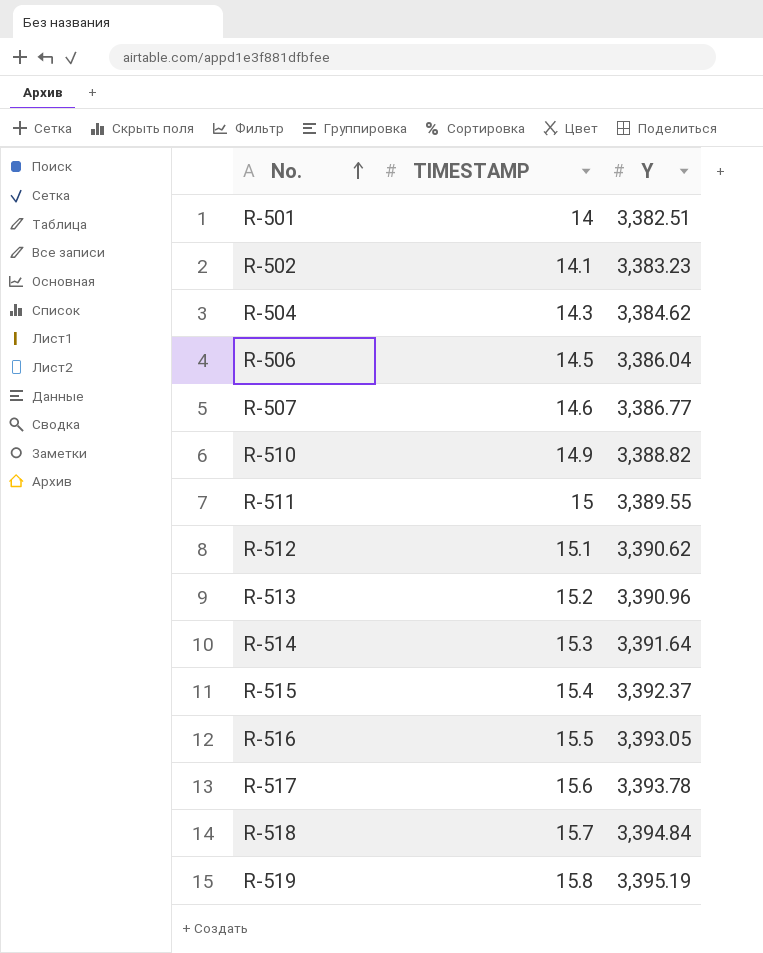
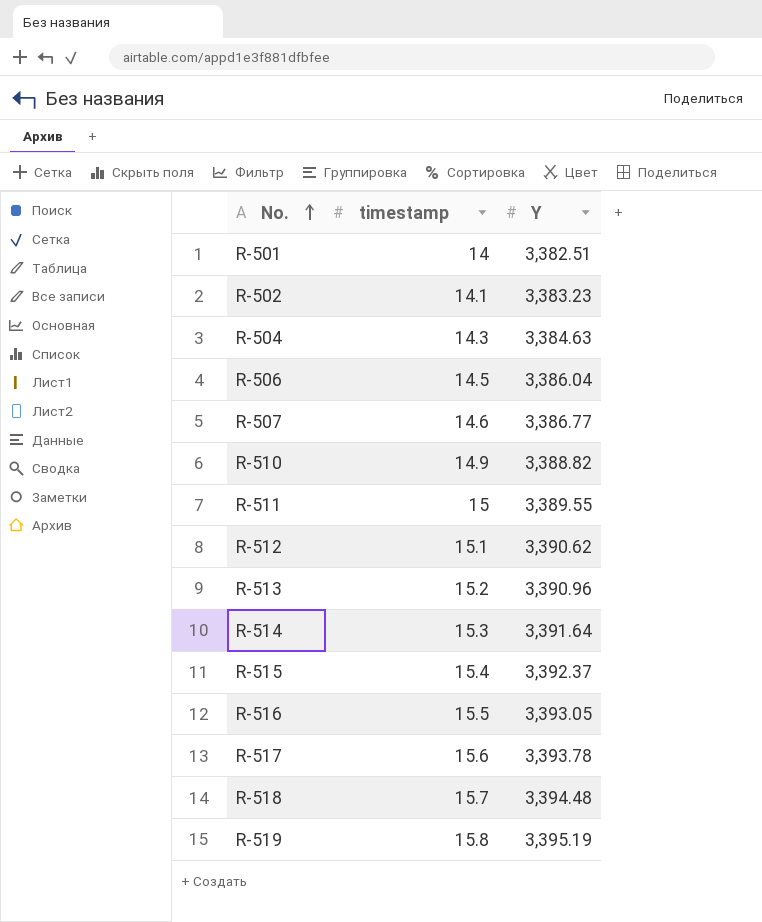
column name: TIMESTAMP -> timestamp
R-504 | Y: 3,384.62 -> 3,384.63
R-518 | Y: 3,394.84 -> 3,394.48

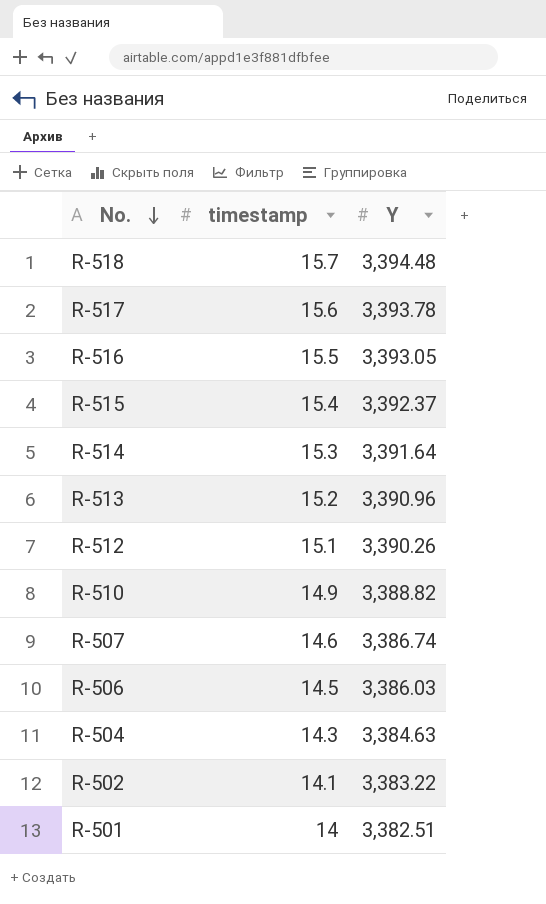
row order: No. ascending -> No. descending
row R-511: 15 | 3,389.55 -> none
row R-519: 15.8 | 3,395.19 -> none
R-512 | Y: 3,390.62 -> 3,390.26
R-507 | Y: 3,386.77 -> 3,386.74
R-506 | Y: 3,386.04 -> 3,386.03
R-502 | Y: 3,383.23 -> 3,383.22

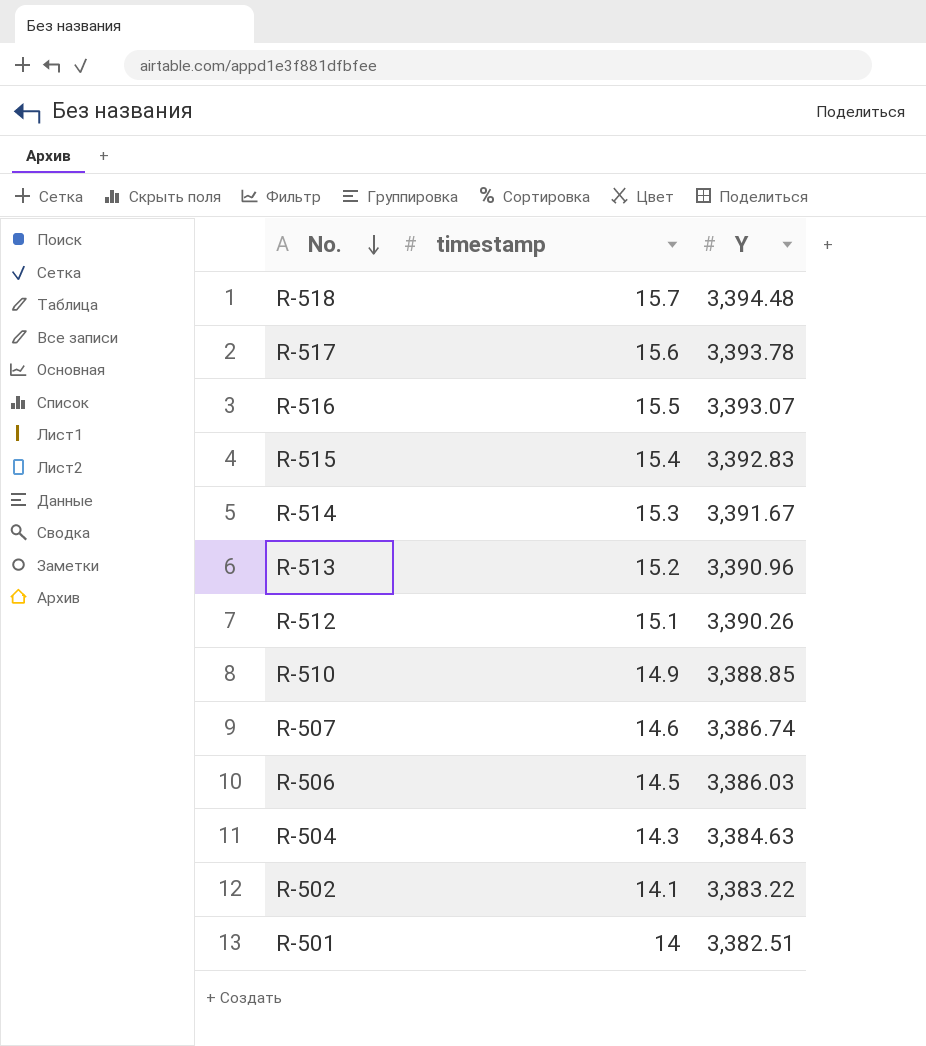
R-516 | Y: 3,393.05 -> 3,393.07
R-515 | Y: 3,392.37 -> 3,392.83
R-514 | Y: 3,391.64 -> 3,391.67
R-510 | Y: 3,388.82 -> 3,388.85

